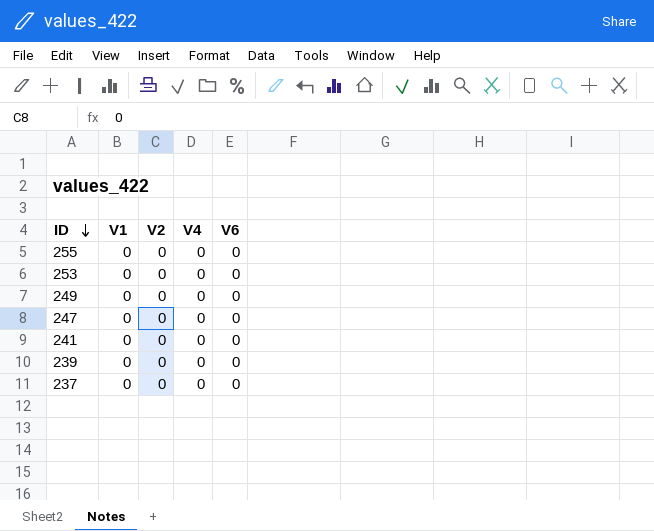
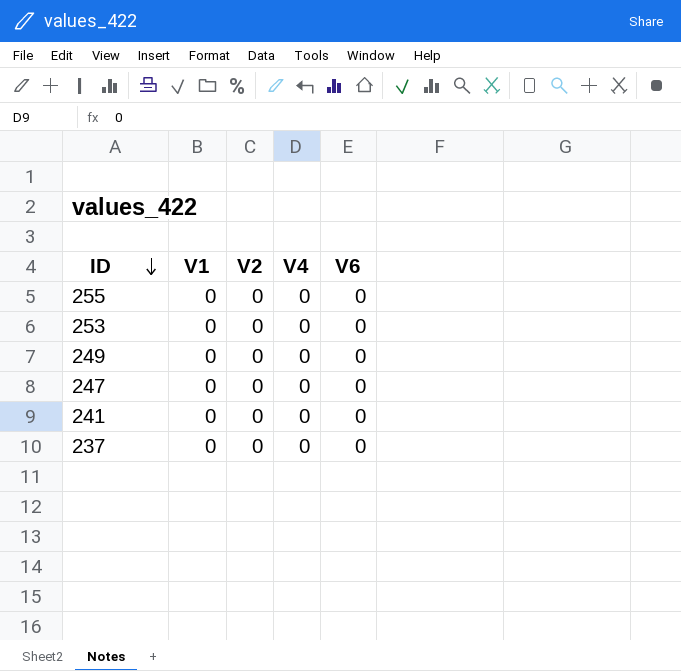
row 239: 0 | 0 | 0 | 0 -> none

